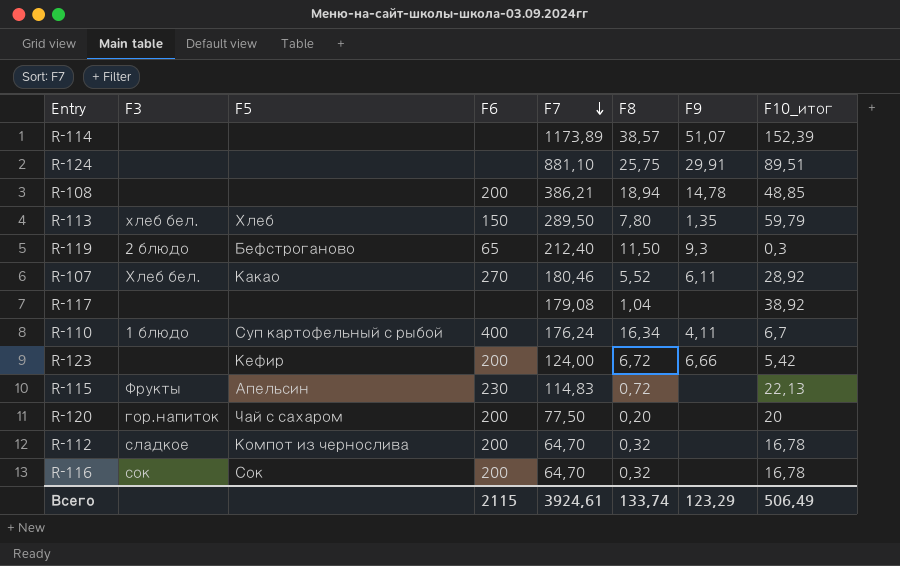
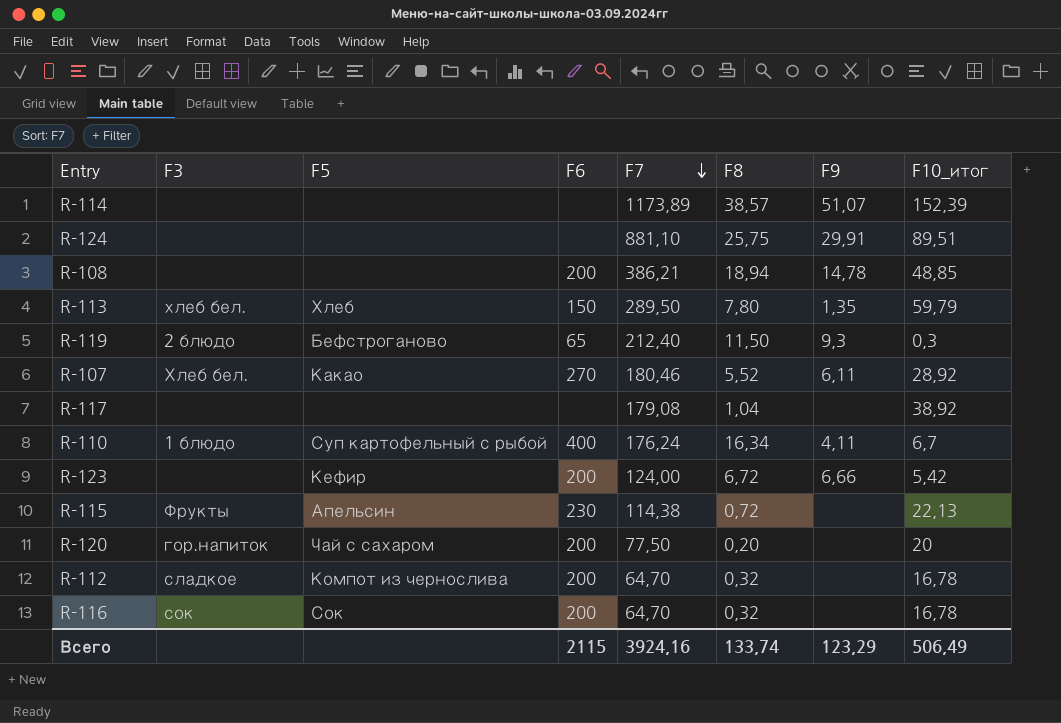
R-115 | F7: 114,83 -> 114,38
Всего | F7: 3924,61 -> 3924,16

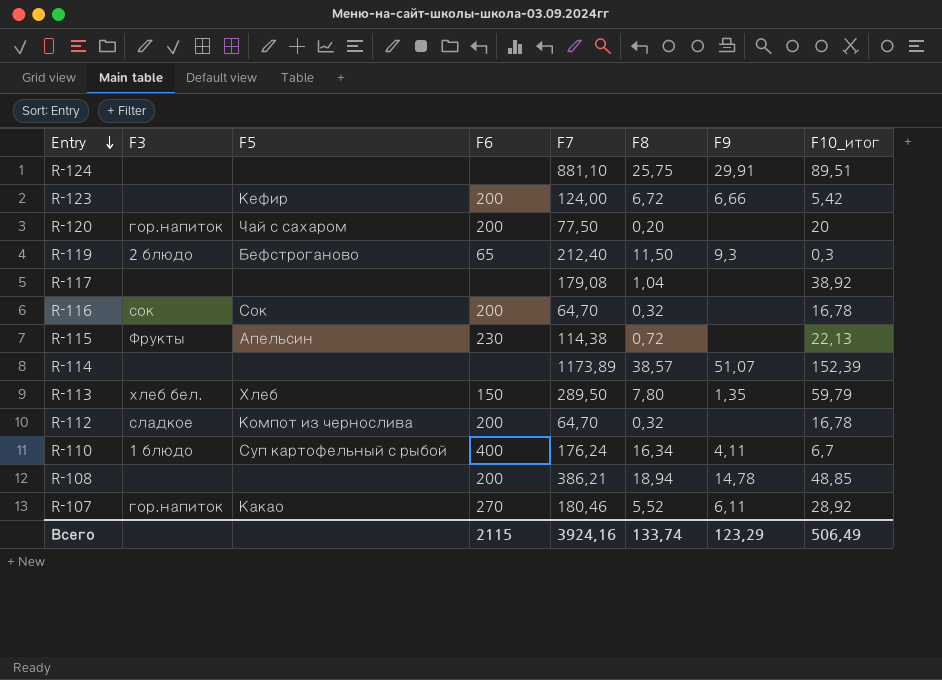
row order: F7 descending -> Entry descending
R-107 | F3: Хлеб бел. -> гор.напиток

